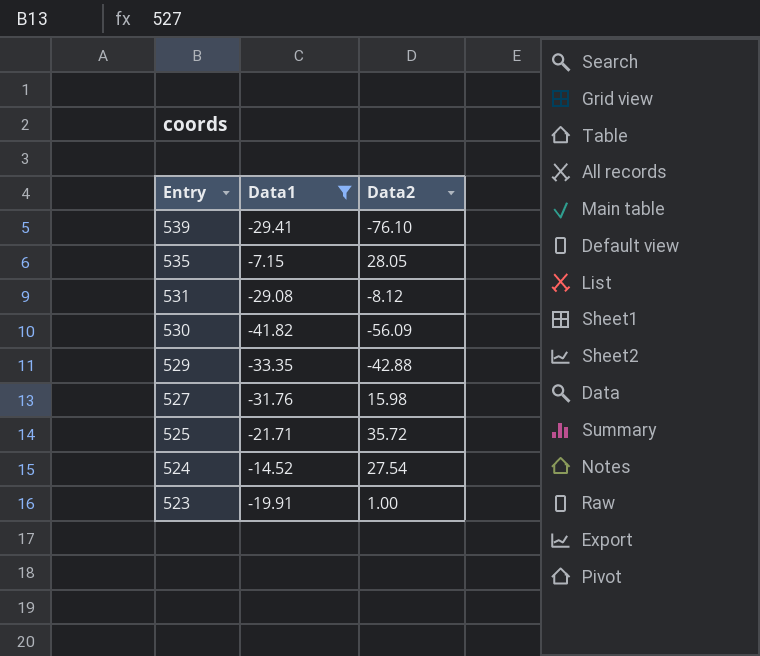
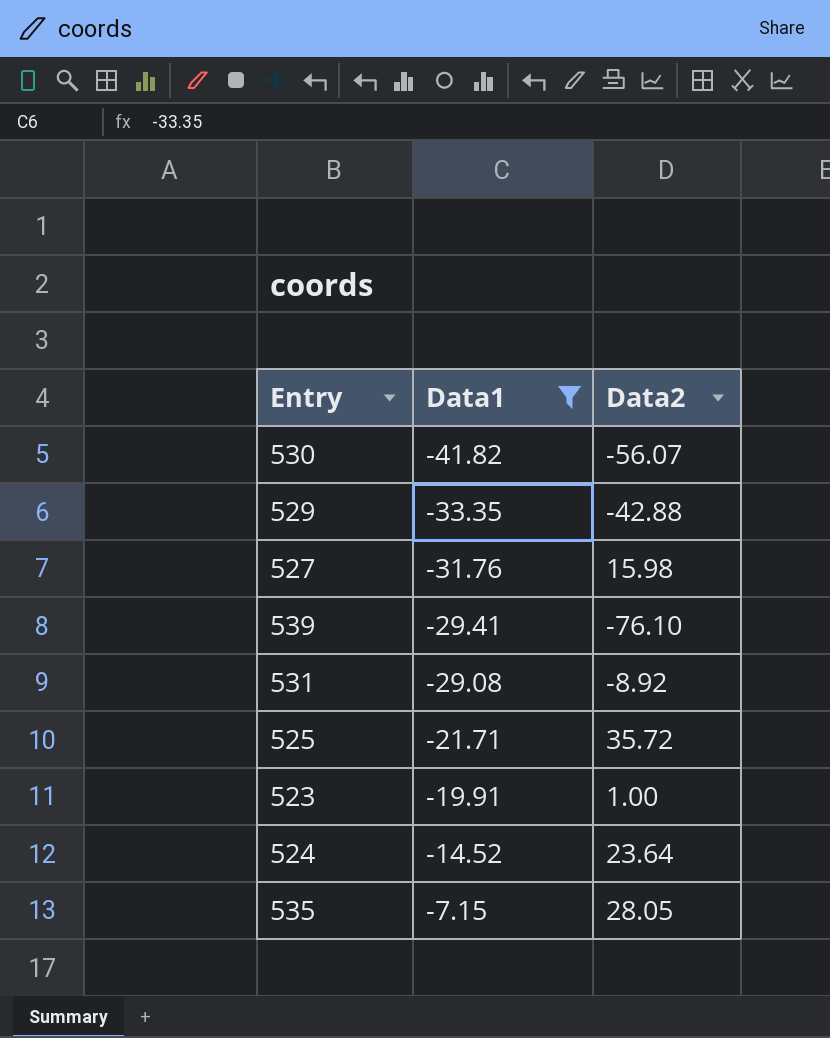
row order: Entry descending -> Data1 ascending
530 | Data2: -56.09 -> -56.07
531 | Data2: -8.12 -> -8.92
524 | Data2: 27.54 -> 23.64

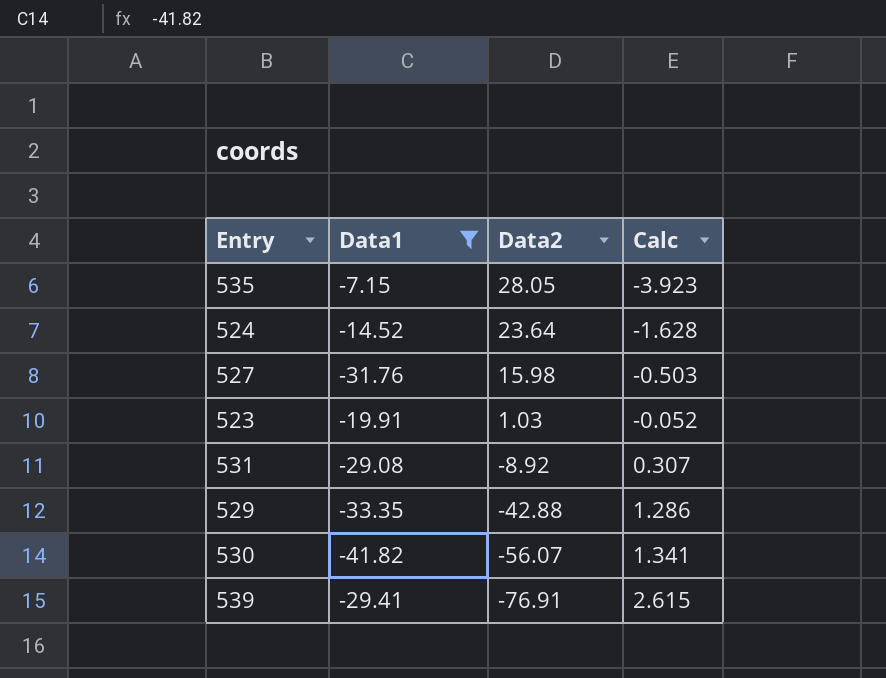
row order: Data1 ascending -> Data2 descending
column Calc | formula: none -> [Data2] / [Data1]
row 525: -21.71 | 35.72 -> none
523 | Data2: 1.00 -> 1.03
539 | Data2: -76.10 -> -76.91

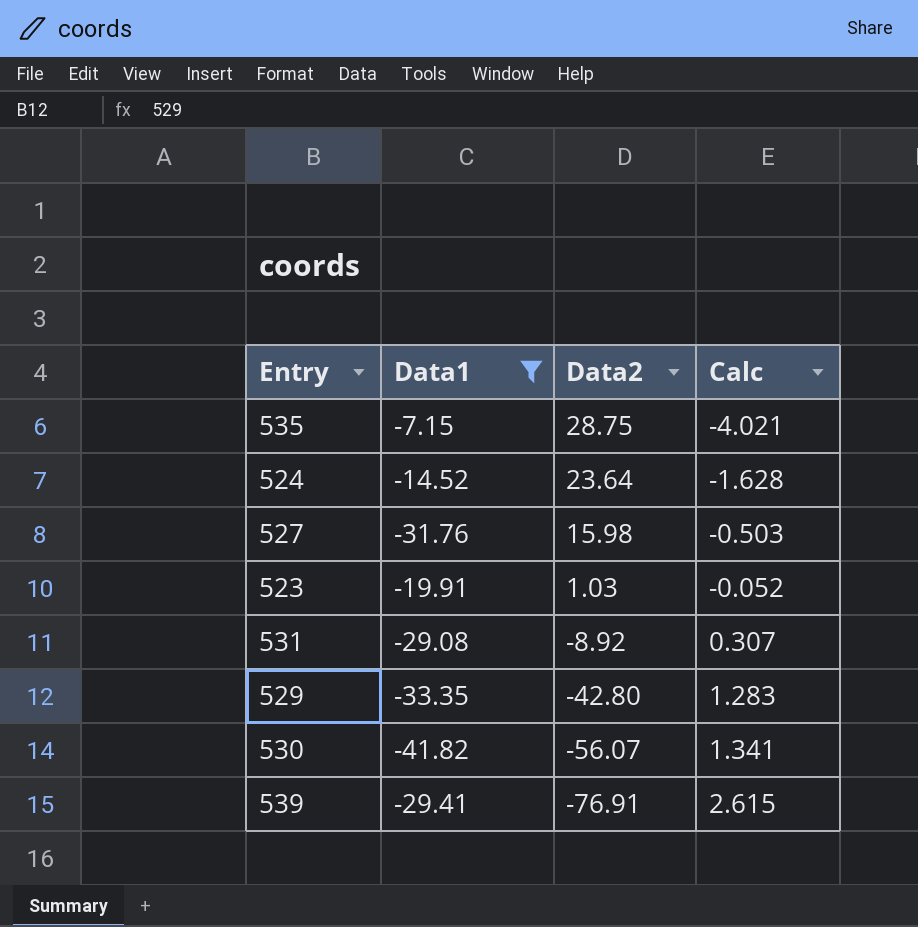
535 | Data2: 28.05 -> 28.75
535 | Calc: -3.923 -> -4.021
529 | Data2: -42.88 -> -42.80
529 | Calc: 1.286 -> 1.283

